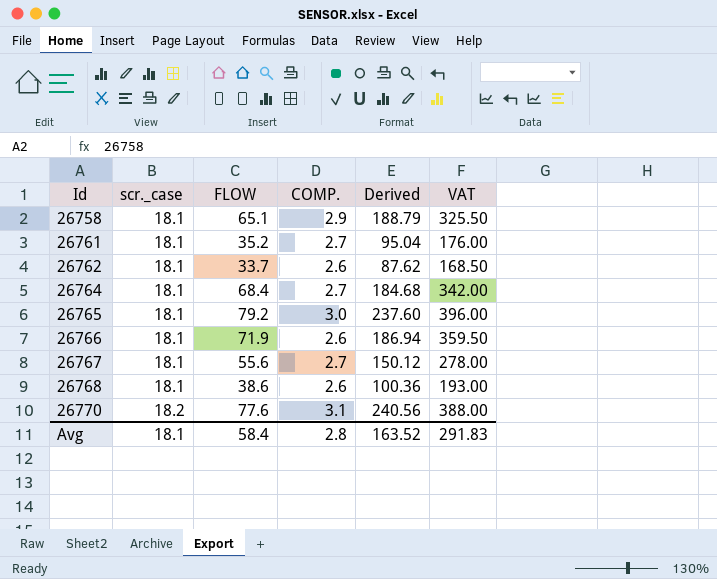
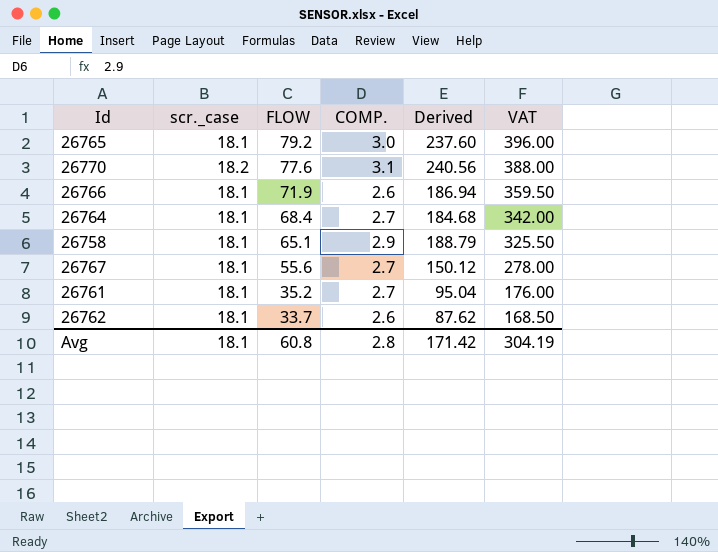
row order: Id ascending -> FLOW descending
row 26768: 18.1 | 38.6 | 2.6 | 100.36 | 193.00 -> none
Avg | FLOW: 58.4 -> 60.8
Avg | Derived: 163.52 -> 171.42
Avg | VAT: 291.83 -> 304.19

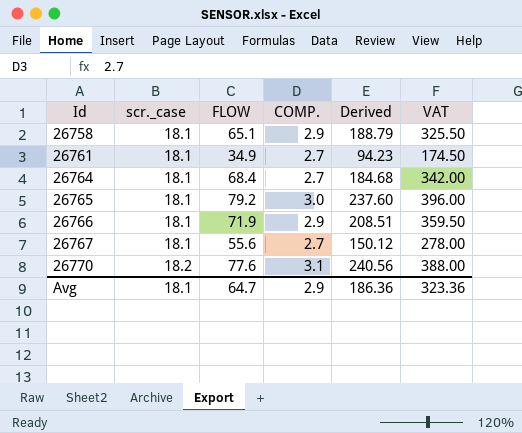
row order: FLOW descending -> Id ascending
row 26762: 18.1 | 33.7 | 2.6 | 87.62 | 168.50 -> none
26761 | FLOW: 35.2 -> 34.9
26761 | Derived: 95.04 -> 94.23
26761 | VAT: 176.00 -> 174.50
26766 | COMP.: 2.6 -> 2.9
26766 | Derived: 186.94 -> 208.51
Avg | FLOW: 60.8 -> 64.7
Avg | COMP.: 2.8 -> 2.9
Avg | Derived: 171.42 -> 186.36
Avg | VAT: 304.19 -> 323.36

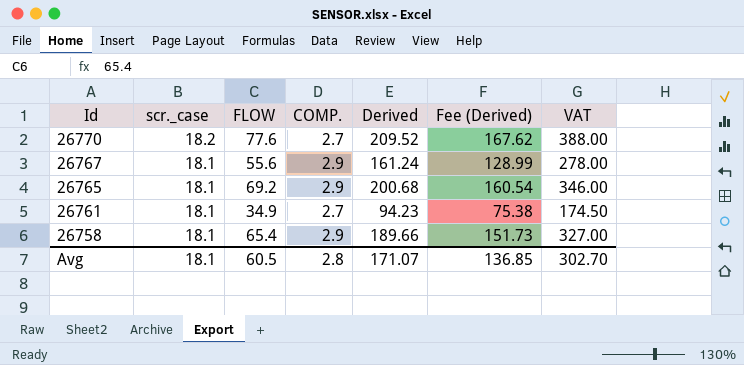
row order: Id ascending -> Id descending
column Fee (Derived) | formula: none -> [Derived] * 0.8
row 26764: 18.1 | 68.4 | 2.7 | 184.68 | 342.00 -> none
row 26766: 18.1 | 71.9 | 2.9 | 208.51 | 359.50 -> none
26770 | COMP.: 3.1 -> 2.7
26770 | Derived: 240.56 -> 209.52
26767 | COMP.: 2.7 -> 2.9
26767 | Derived: 150.12 -> 161.24
26765 | FLOW: 79.2 -> 69.2
26765 | COMP.: 3.0 -> 2.9
26765 | Derived: 237.60 -> 200.68
26765 | VAT: 396.00 -> 346.00
26758 | FLOW: 65.1 -> 65.4
26758 | Derived: 188.79 -> 189.66
26758 | VAT: 325.50 -> 327.00
Avg | FLOW: 64.7 -> 60.5
Avg | COMP.: 2.9 -> 2.8
Avg | Derived: 186.36 -> 171.07
Avg | VAT: 323.36 -> 302.70

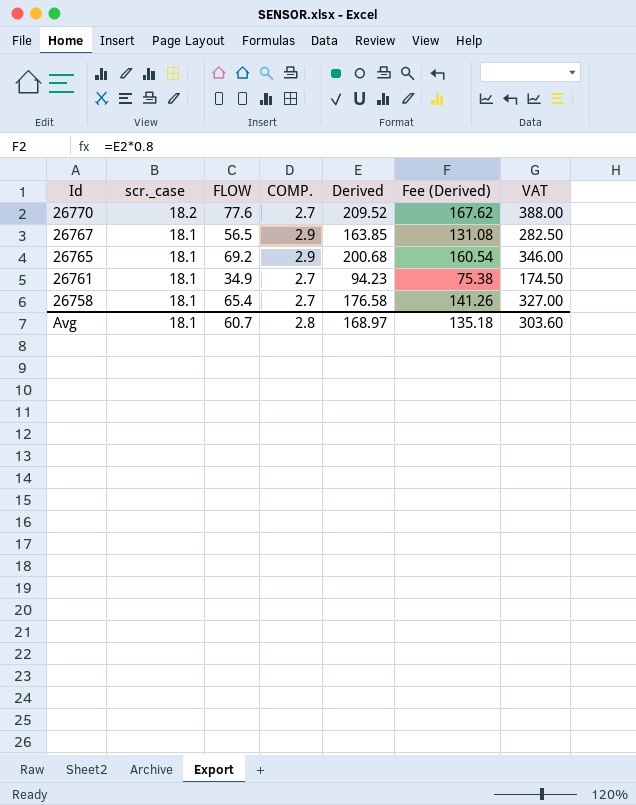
26767 | FLOW: 55.6 -> 56.5
26767 | Derived: 161.24 -> 163.85
26767 | Fee (Derived): 128.99 -> 131.08
26767 | VAT: 278.00 -> 282.50
26758 | COMP.: 2.9 -> 2.7
26758 | Derived: 189.66 -> 176.58
26758 | Fee (Derived): 151.73 -> 141.26
Avg | FLOW: 60.5 -> 60.7
Avg | Derived: 171.07 -> 168.97
Avg | Fee (Derived): 136.85 -> 135.18
Avg | VAT: 302.70 -> 303.60

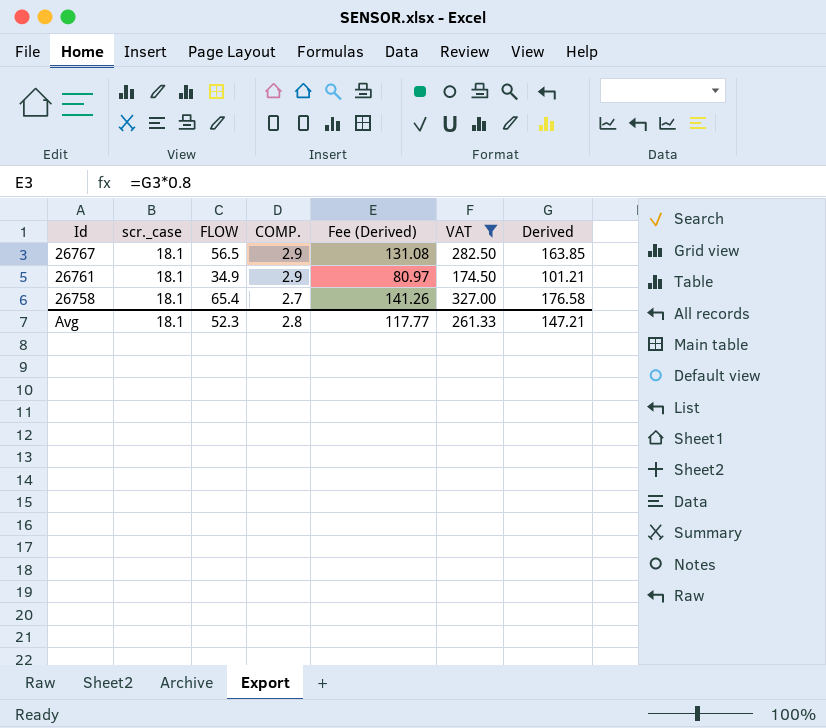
filter: none -> VAT <= 327.00
column Derived | position: 5 -> 7
26761 | COMP.: 2.7 -> 2.9
26761 | Fee (Derived): 75.38 -> 80.97
26761 | Derived: 94.23 -> 101.21
Avg | FLOW: 60.7 -> 52.3
Avg | Fee (Derived): 135.18 -> 117.77
Avg | VAT: 303.60 -> 261.33
Avg | Derived: 168.97 -> 147.21

